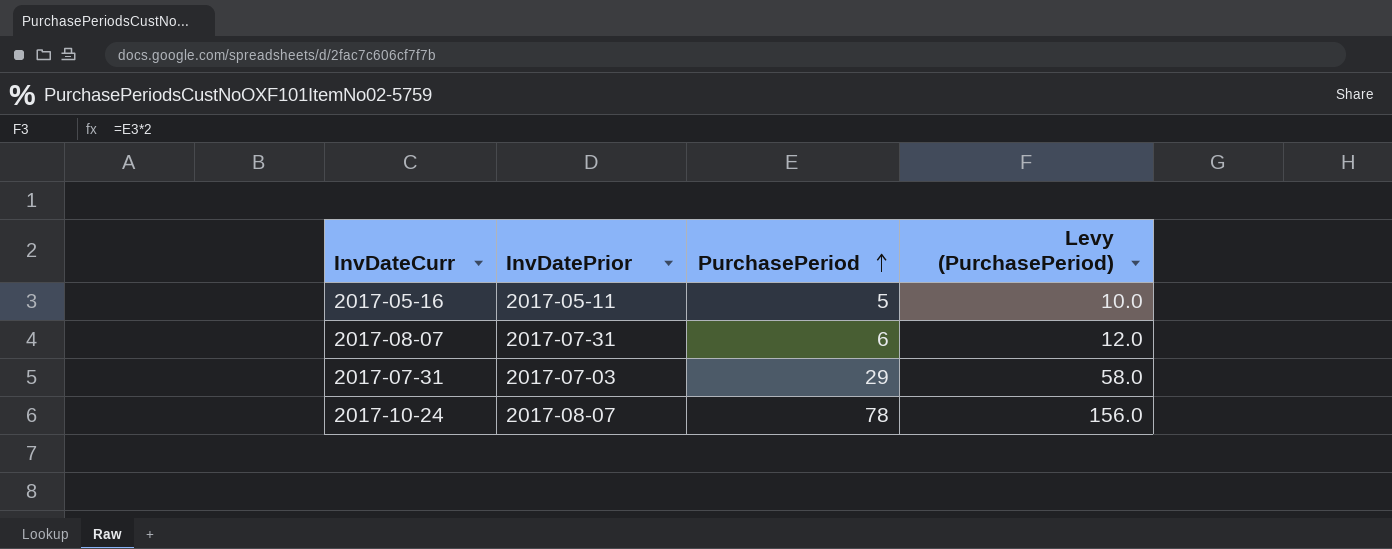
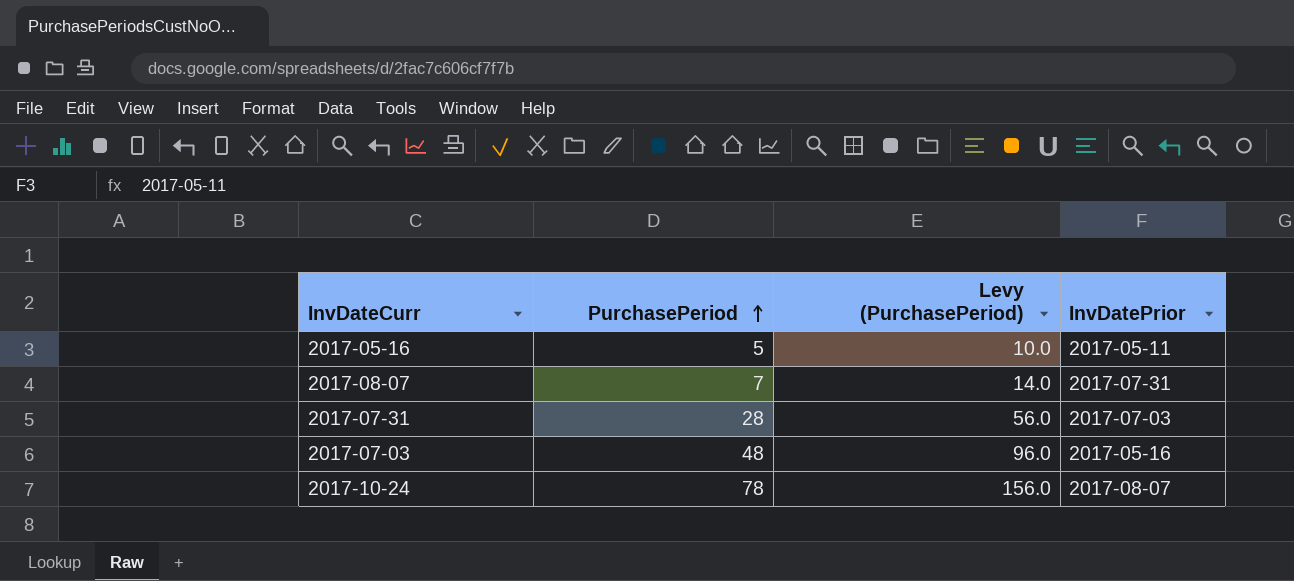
column InvDatePrior | position: 2 -> 4
2017-08-07 | PurchasePeriod: 6 -> 7
2017-08-07 | Levy (PurchasePeriod): 12.0 -> 14.0
2017-07-31 | PurchasePeriod: 29 -> 28
2017-07-31 | Levy (PurchasePeriod): 58.0 -> 56.0
row 2017-07-03: none -> 48 | 96.0 | 2017-05-16

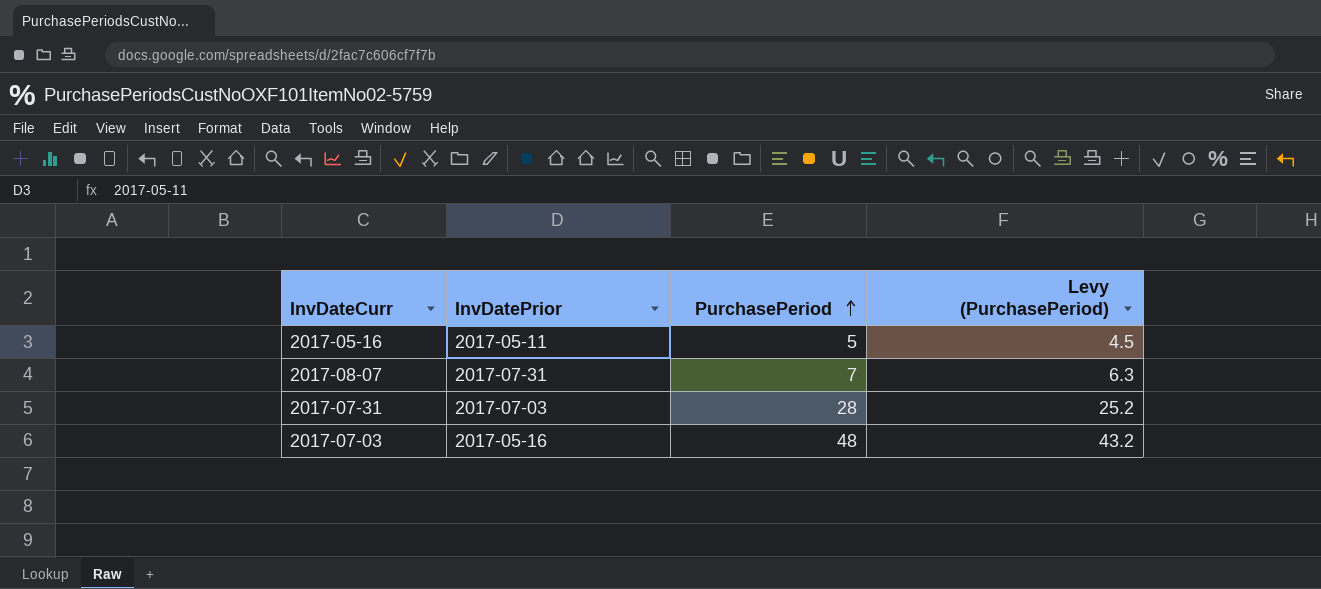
column InvDatePrior | position: 4 -> 2
column Levy (PurchasePeriod) | formula: [PurchasePeriod] * 2 -> [PurchasePeriod] * 0.9
row 2017-10-24: 78 | 156.0 | 2017-08-07 -> none

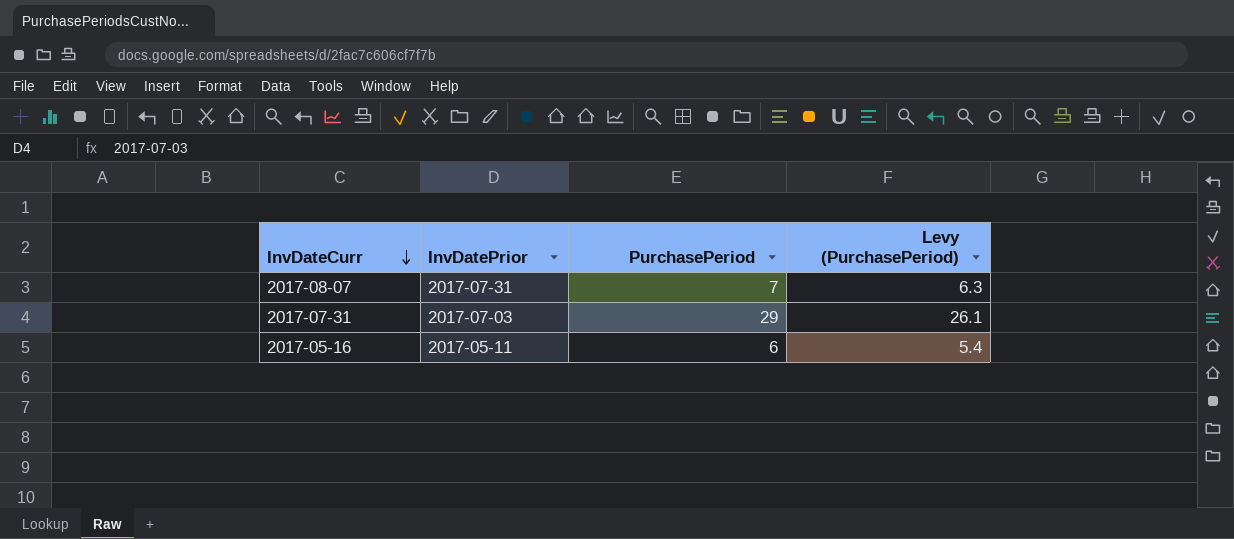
row order: PurchasePeriod ascending -> InvDateCurr descending
row 2017-07-03: 2017-05-16 | 48 | 43.2 -> none
2017-07-31 | PurchasePeriod: 28 -> 29
2017-07-31 | Levy (PurchasePeriod): 25.2 -> 26.1
2017-05-16 | PurchasePeriod: 5 -> 6
2017-05-16 | Levy (PurchasePeriod): 4.5 -> 5.4

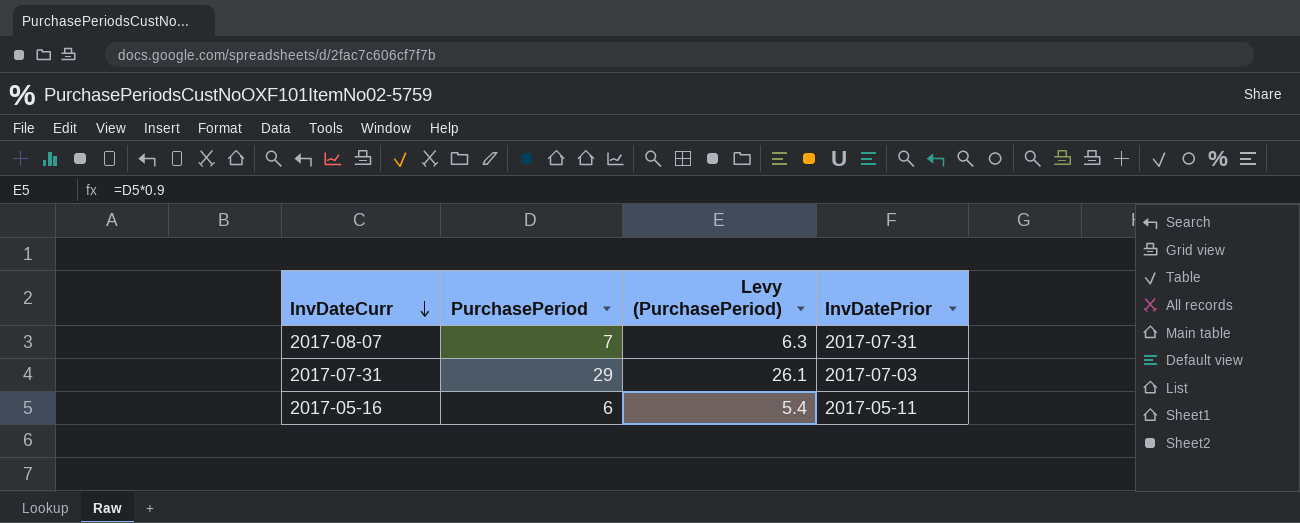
column InvDatePrior | position: 2 -> 4

